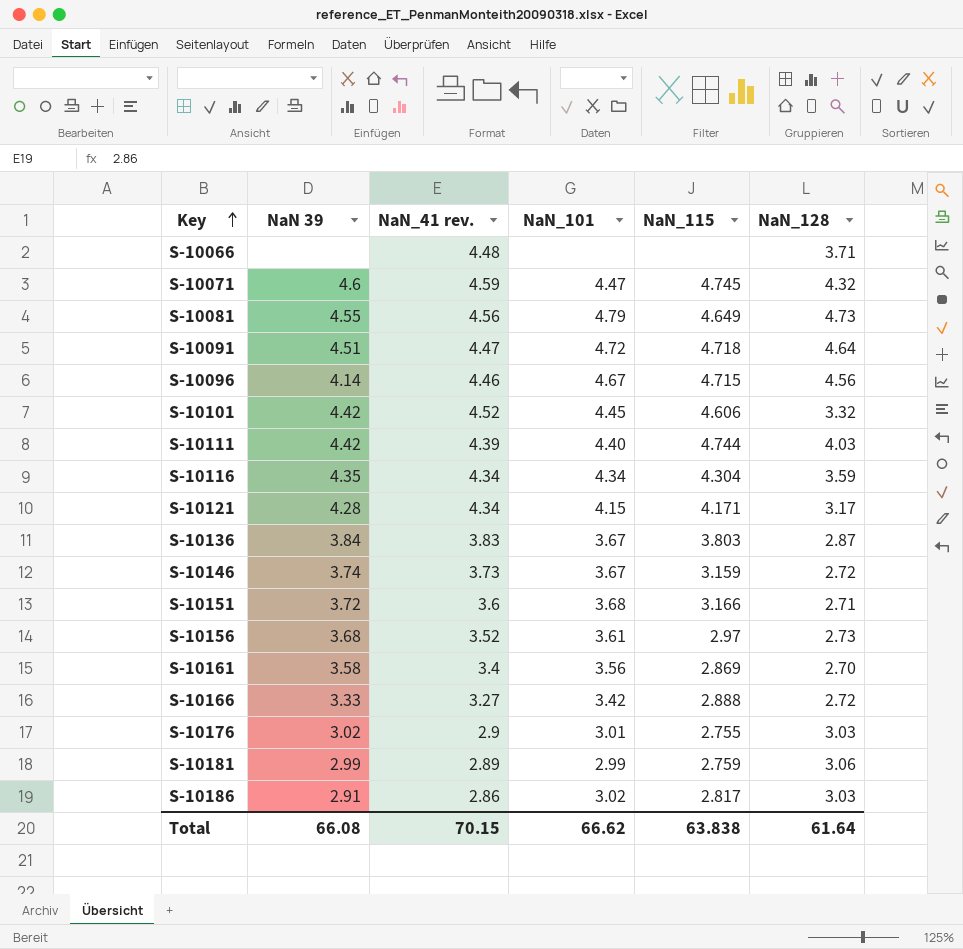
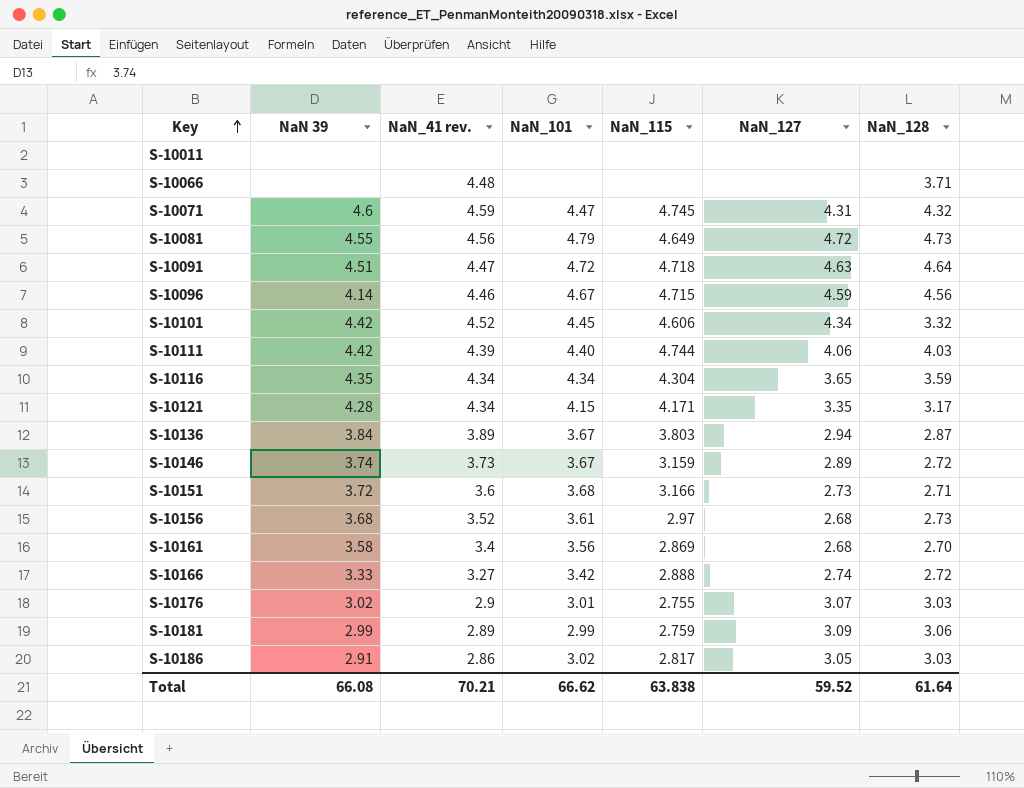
column NaN_127 | position: none -> 6
row S-10011: none -> none | none | none | none | none | none
S-10136 | NaN_41 rev.: 3.83 -> 3.89
Total | NaN_41 rev.: 70.15 -> 70.21

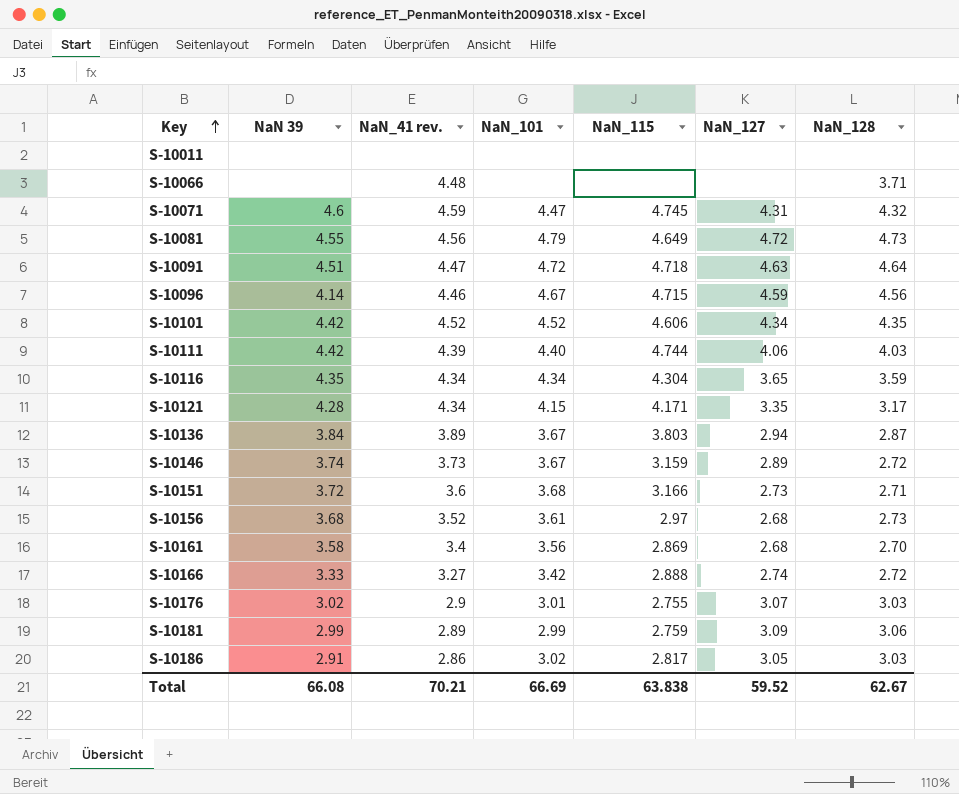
S-10101 | NaN_101: 4.45 -> 4.52
S-10101 | NaN_128: 3.32 -> 4.35
Total | NaN_101: 66.62 -> 66.69
Total | NaN_128: 61.64 -> 62.67

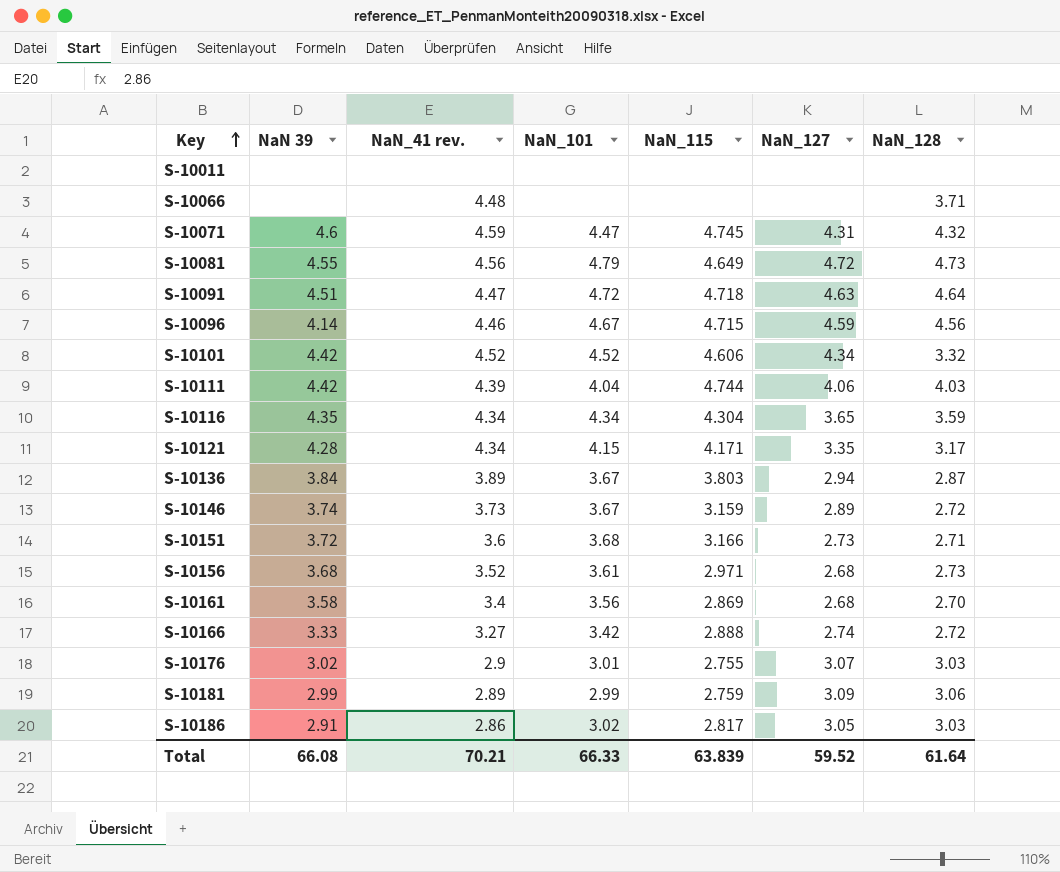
S-10101 | NaN_128: 4.35 -> 3.32
S-10111 | NaN_101: 4.40 -> 4.04
S-10156 | NaN_115: 2.97 -> 2.971
Total | NaN_101: 66.69 -> 66.33
Total | NaN_115: 63.838 -> 63.839
Total | NaN_128: 62.67 -> 61.64

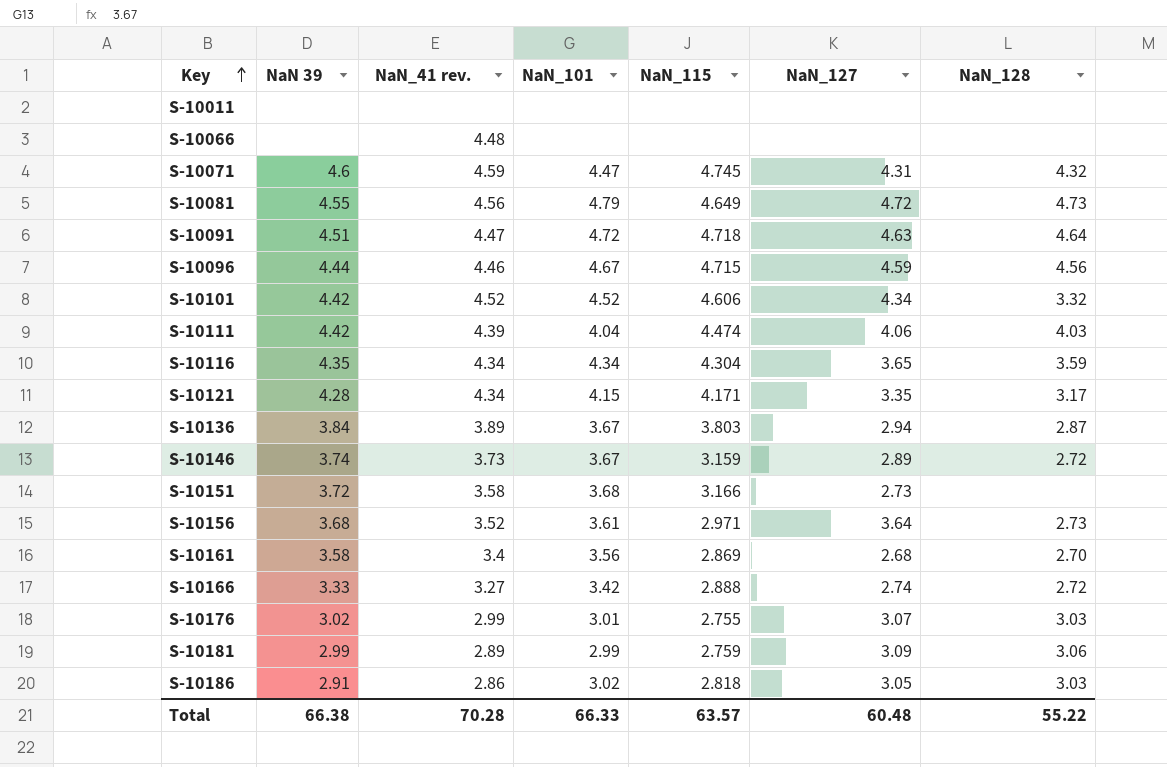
S-10066 | NaN_128: 3.71 -> none
S-10096 | NaN 39: 4.14 -> 4.44
S-10111 | NaN_115: 4.744 -> 4.474
S-10151 | NaN_41 rev.: 3.6 -> 3.58
S-10151 | NaN_128: 2.71 -> none
S-10156 | NaN_127: 2.68 -> 3.64
S-10176 | NaN_41 rev.: 2.9 -> 2.99
S-10186 | NaN_115: 2.817 -> 2.818
Total | NaN 39: 66.08 -> 66.38
Total | NaN_41 rev.: 70.21 -> 70.28
Total | NaN_115: 63.839 -> 63.57
Total | NaN_127: 59.52 -> 60.48
Total | NaN_128: 61.64 -> 55.22

